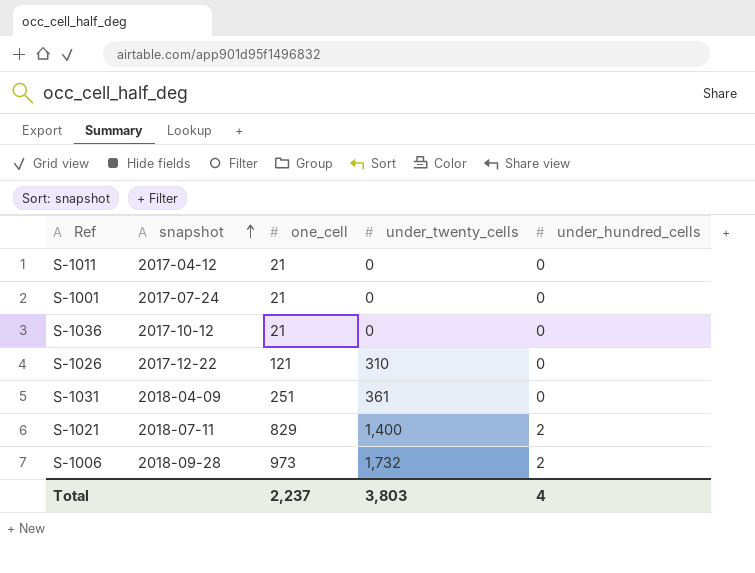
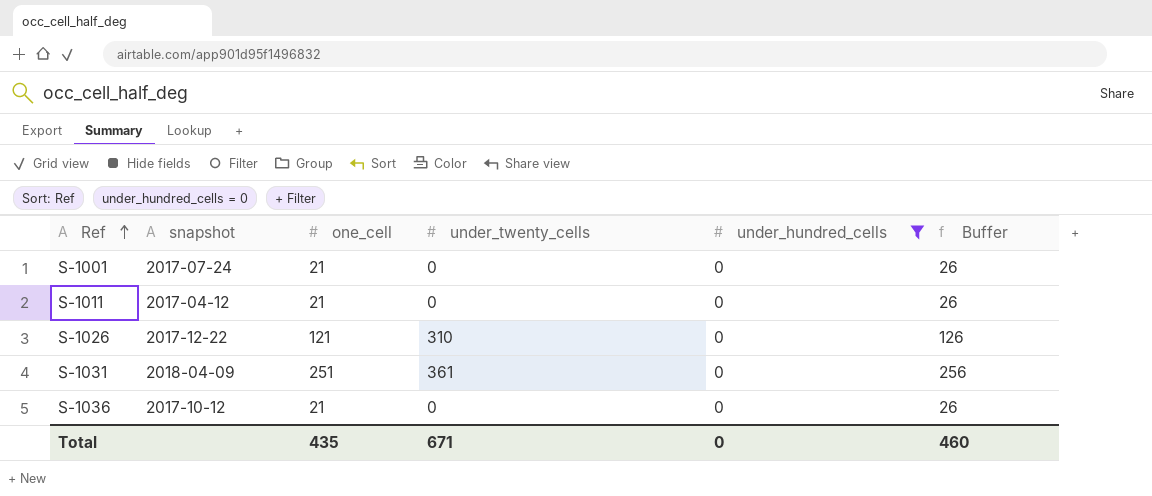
filter: none -> under_hundred_cells = 0
row order: snapshot ascending -> Ref ascending
column Buffer | formula: none -> [one_cell] + 5
Total | one_cell: 2,237 -> 435
Total | under_twenty_cells: 3,803 -> 671
Total | under_hundred_cells: 4 -> 0

